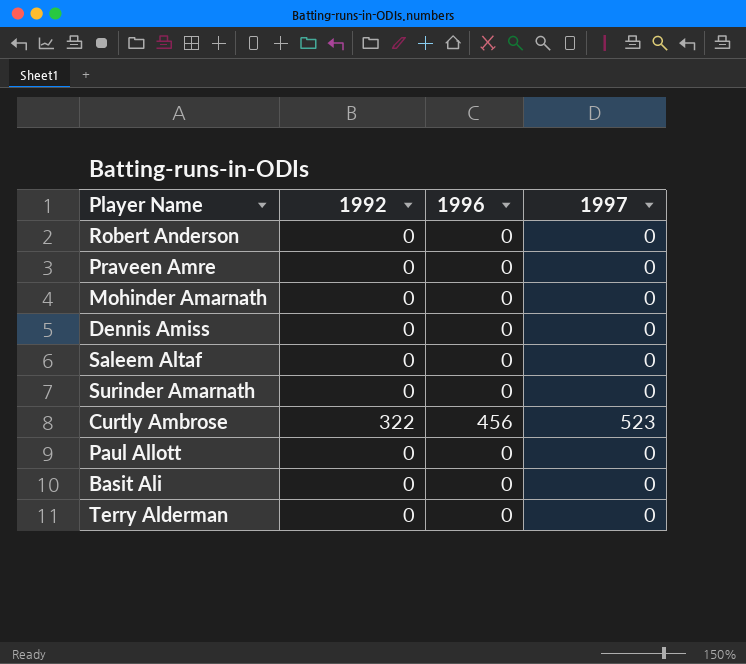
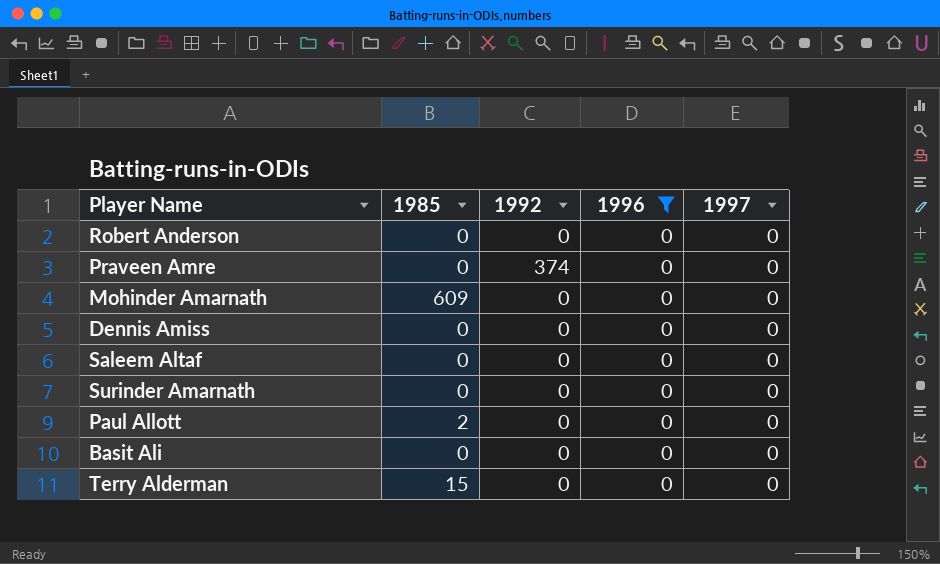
filter: none -> 1996 = 0
column 1985 | position: none -> 2
Praveen Amre | 1992: 0 -> 374

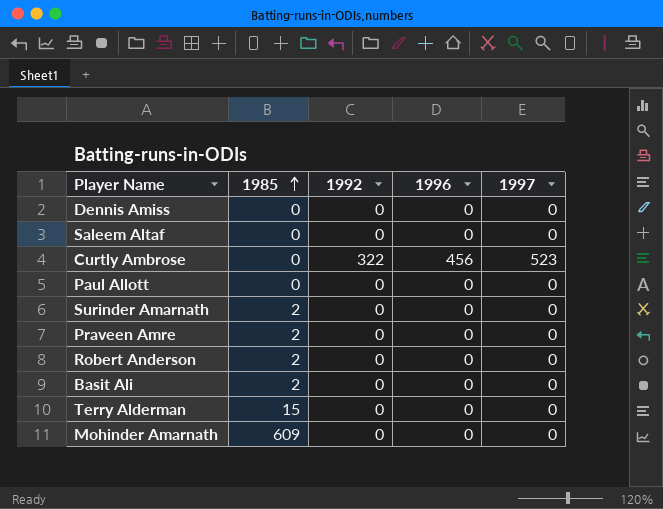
filter: 1996 = 0 -> none
row order: none -> 1985 ascending
Paul Allott | 1985: 2 -> 0
Surinder Amarnath | 1985: 0 -> 2
Praveen Amre | 1985: 0 -> 2
Praveen Amre | 1992: 374 -> 0
Robert Anderson | 1985: 0 -> 2
Basit Ali | 1985: 0 -> 2

